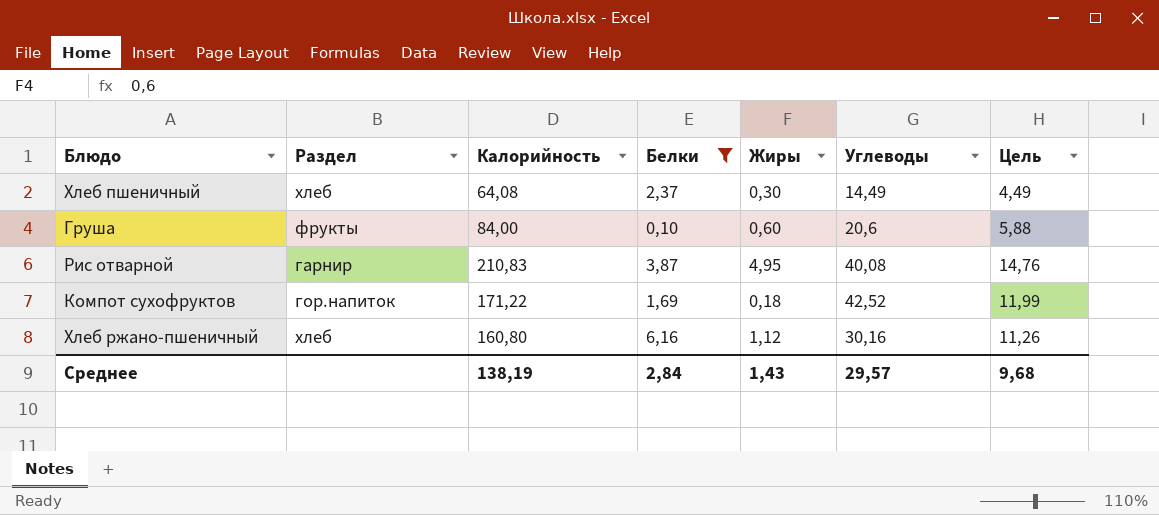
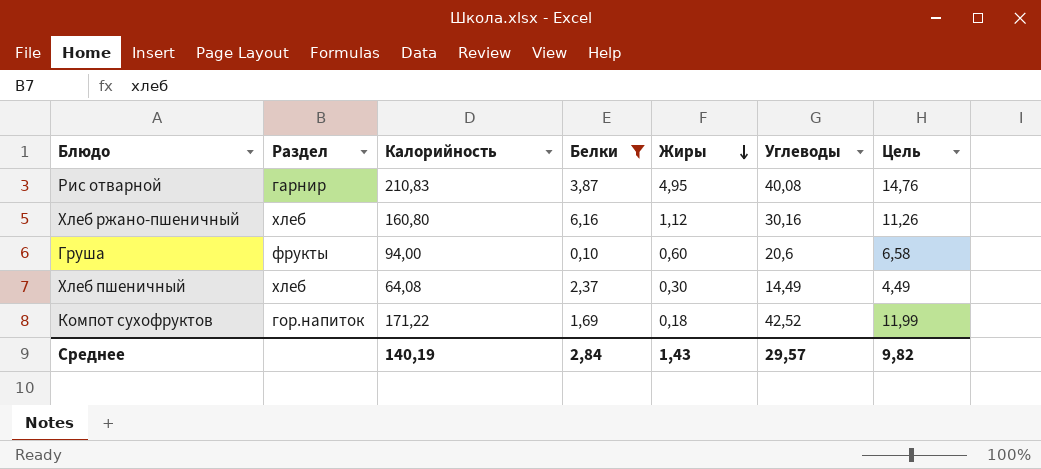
row order: none -> Жиры descending
Груша | Калорийность: 84,00 -> 94,00
Груша | Цель: 5,88 -> 6,58
Среднее | Калорийность: 138,19 -> 140,19
Среднее | Цель: 9,68 -> 9,82

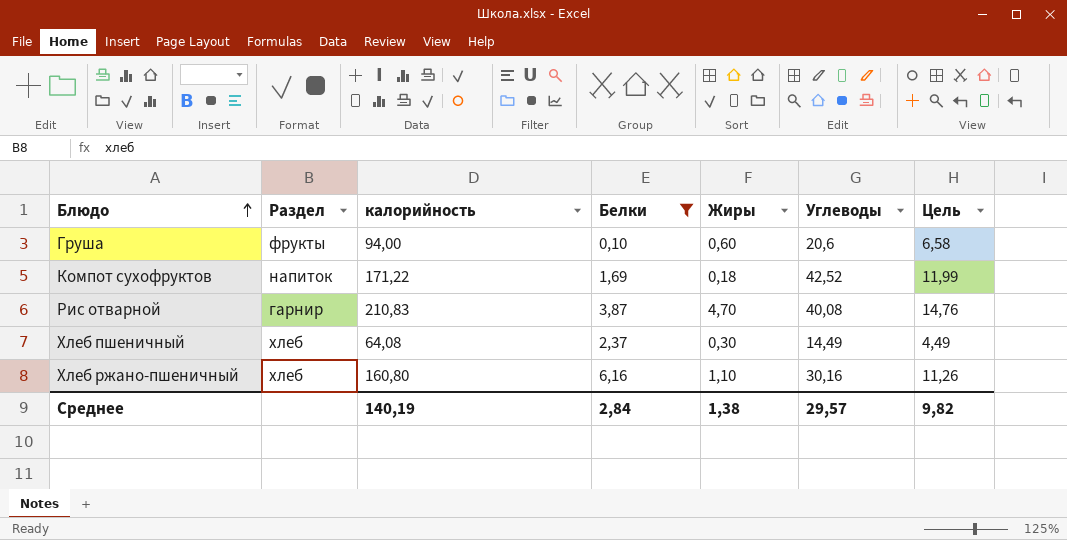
row order: Жиры descending -> Блюдо ascending
column name: Калорийность -> калорийность
Компот сухофруктов | Раздел: гор.напиток -> напиток
Рис отварной | Жиры: 4,95 -> 4,70
Хлеб ржано-пшеничный | Жиры: 1,12 -> 1,10
Среднее | Жиры: 1,43 -> 1,38

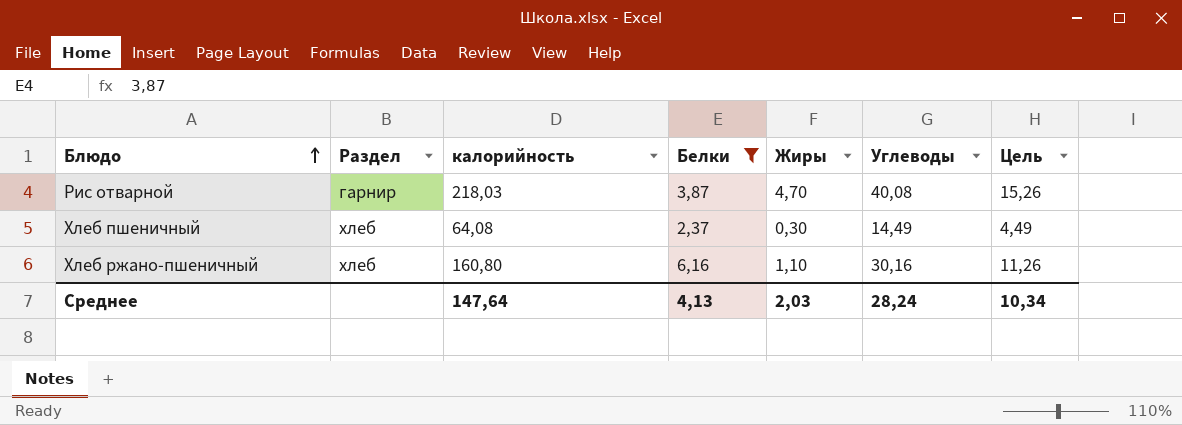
row Груша: фрукты | 94,00 | 0,10 | 0,60 | 20,6 | 6,58 -> none
row Компот сухофруктов: напиток | 171,22 | 1,69 | 0,18 | 42,52 | 11,99 -> none
Рис отварной | калорийность: 210,83 -> 218,03
Рис отварной | Цель: 14,76 -> 15,26
Среднее | калорийность: 140,19 -> 147,64
Среднее | Белки: 2,84 -> 4,13
Среднее | Жиры: 1,38 -> 2,03
Среднее | Углеводы: 29,57 -> 28,24
Среднее | Цель: 9,82 -> 10,34

